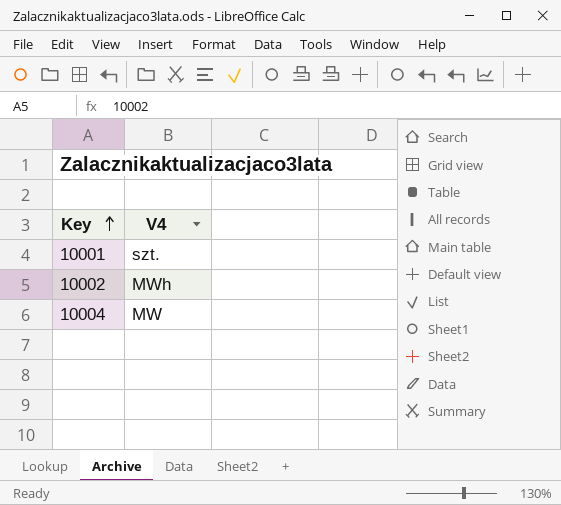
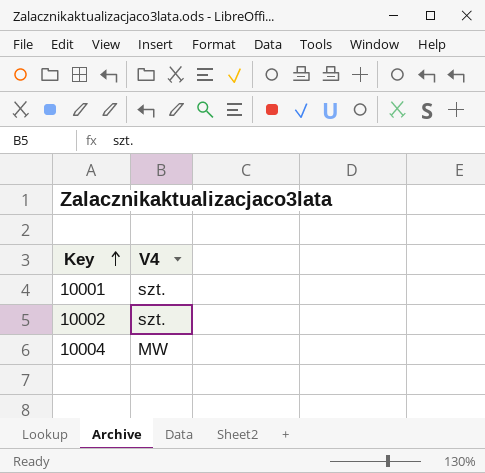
10002 | V4: MWh -> szt.

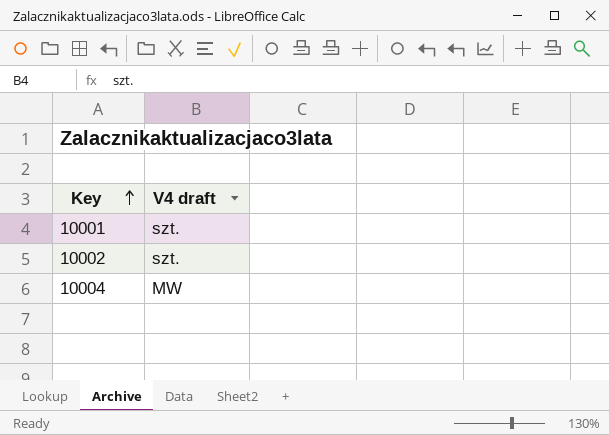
column name: V4 -> V4 draft

